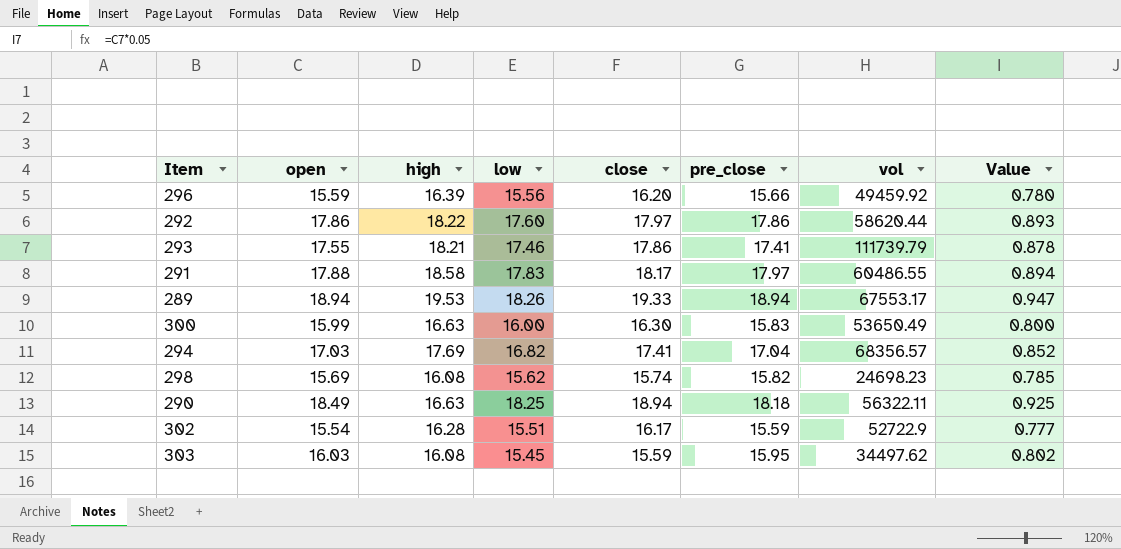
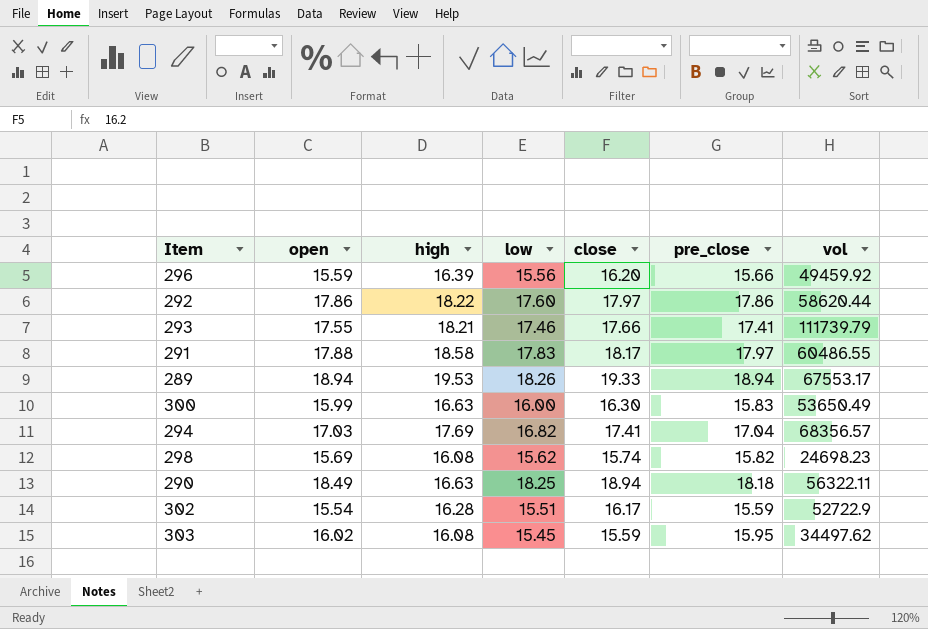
column Value | formula: [open] * 0.05 -> none
293 | close: 17.86 -> 17.66
303 | open: 16.03 -> 16.02

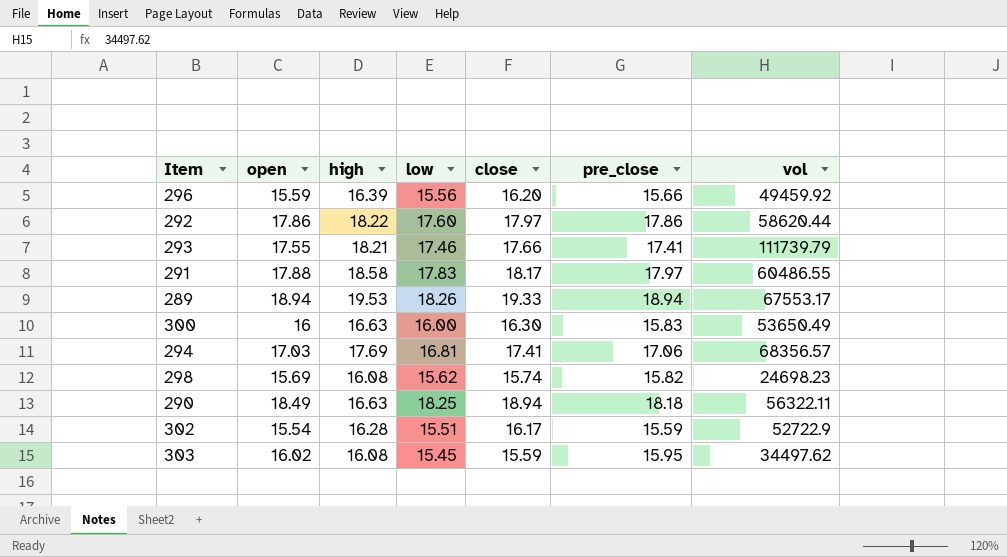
300 | open: 15.99 -> 16
294 | low: 16.82 -> 16.81
294 | pre_close: 17.04 -> 17.06

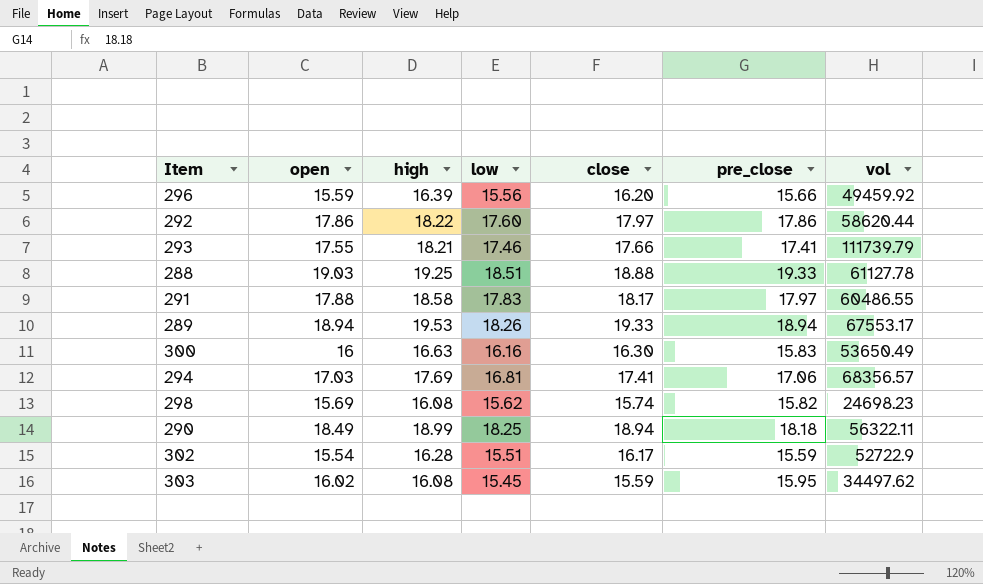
row 288: none -> 19.03 | 19.25 | 18.51 | 18.88 | 19.33 | 61127.78
300 | low: 16.00 -> 16.16
290 | high: 16.63 -> 18.99

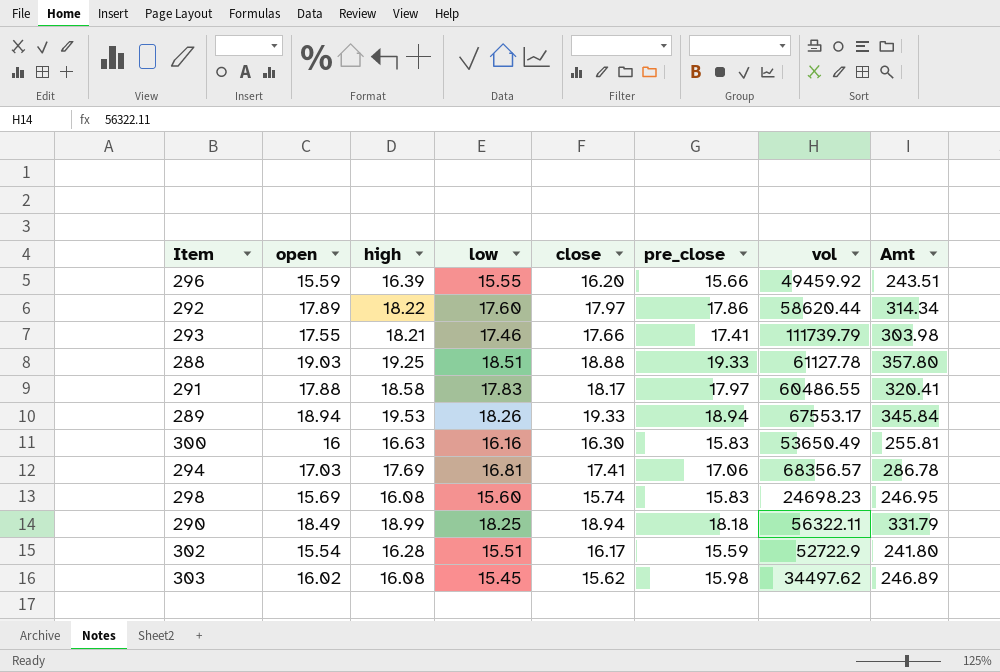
column Amt | formula: none -> [low] * [pre_close]
296 | low: 15.56 -> 15.55
292 | open: 17.86 -> 17.89
298 | low: 15.62 -> 15.60
298 | pre_close: 15.82 -> 15.83
303 | close: 15.59 -> 15.62
303 | pre_close: 15.95 -> 15.98

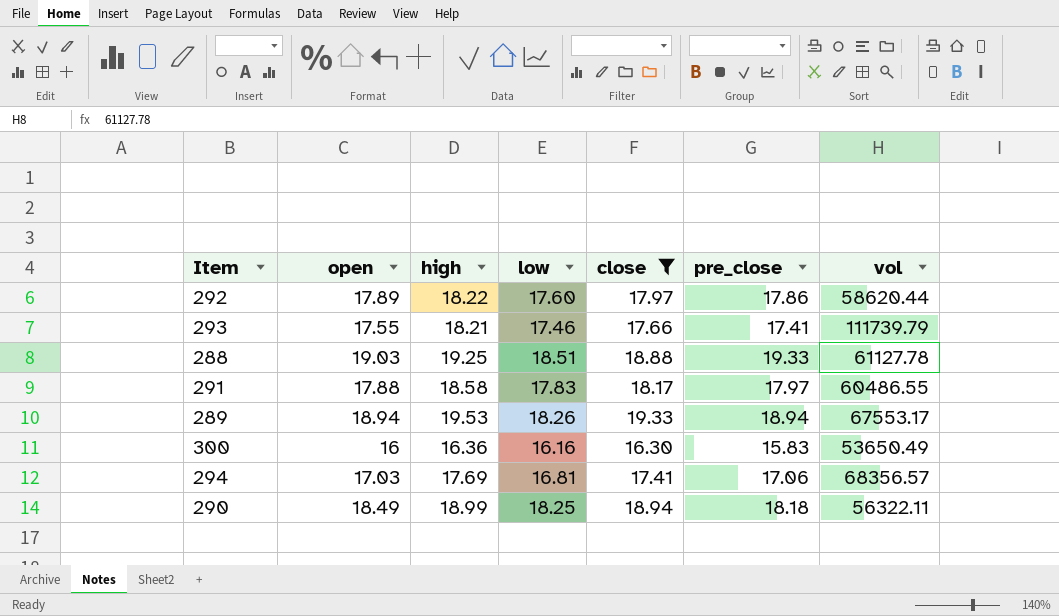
filter: none -> close >= 16.30
column Amt | formula: [low] * [pre_close] -> none
300 | high: 16.63 -> 16.36

